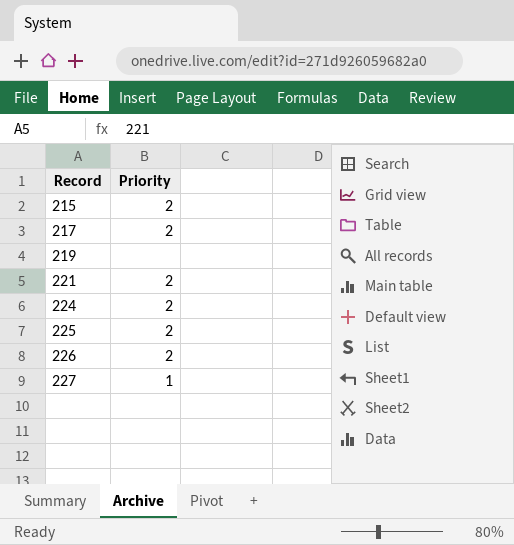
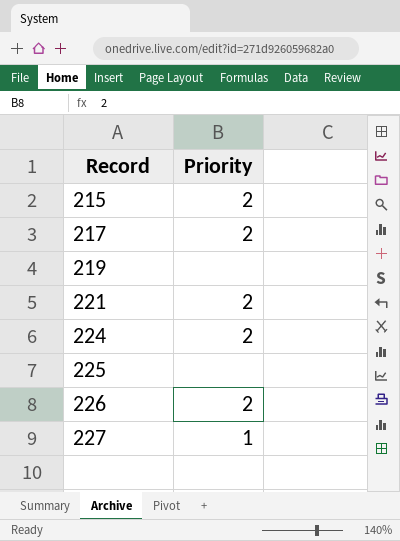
225 | Priority: 2 -> none

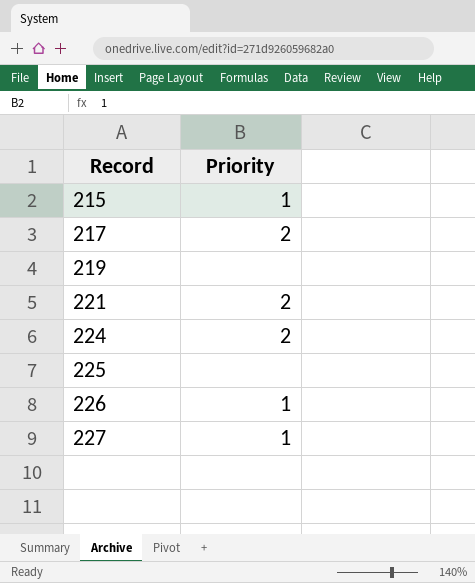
215 | Priority: 2 -> 1
226 | Priority: 2 -> 1

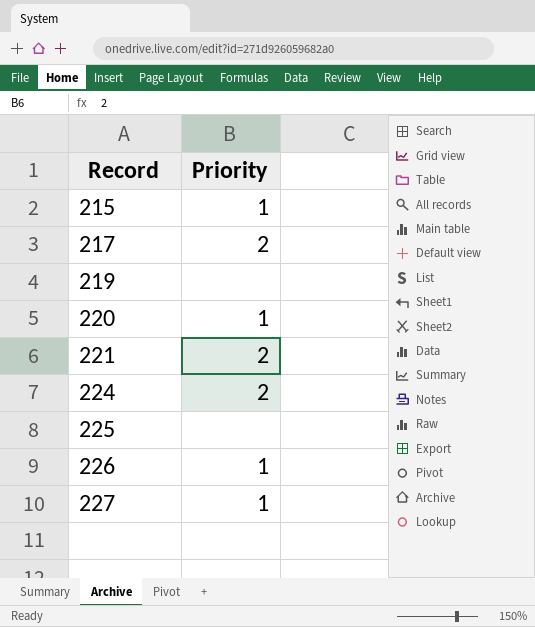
row 220: none -> 1

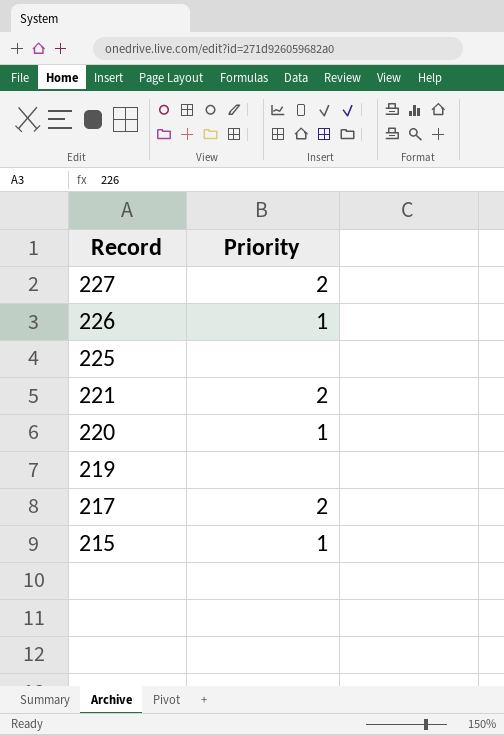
row order: Record ascending -> Record descending
row 224: 2 -> none
227 | Priority: 1 -> 2

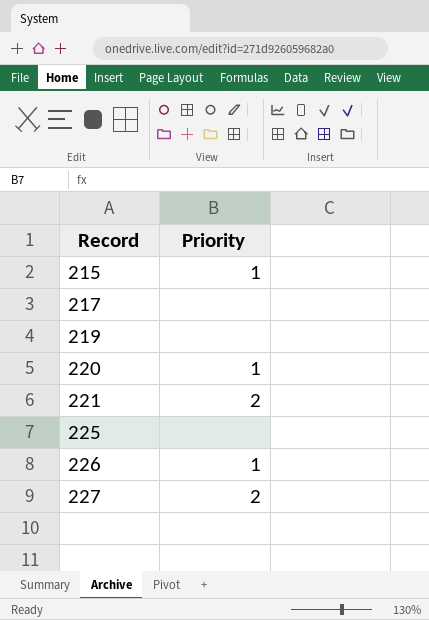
row order: Record descending -> Record ascending
217 | Priority: 2 -> none

